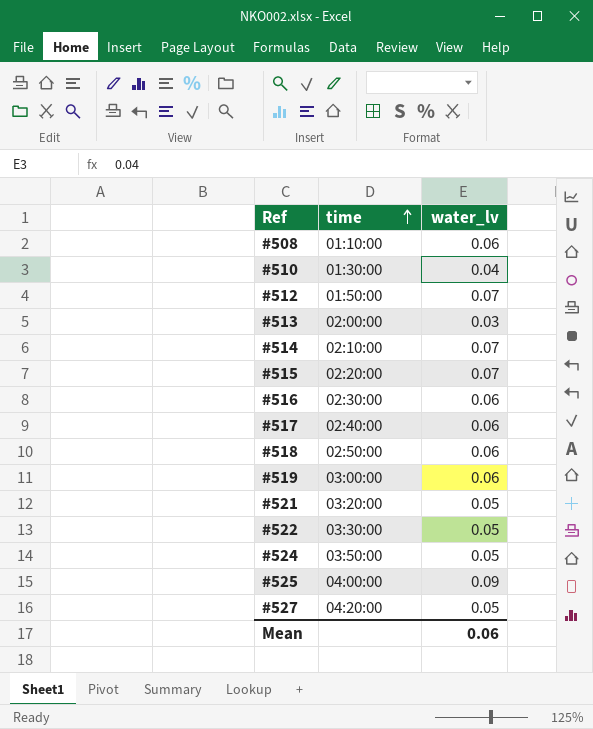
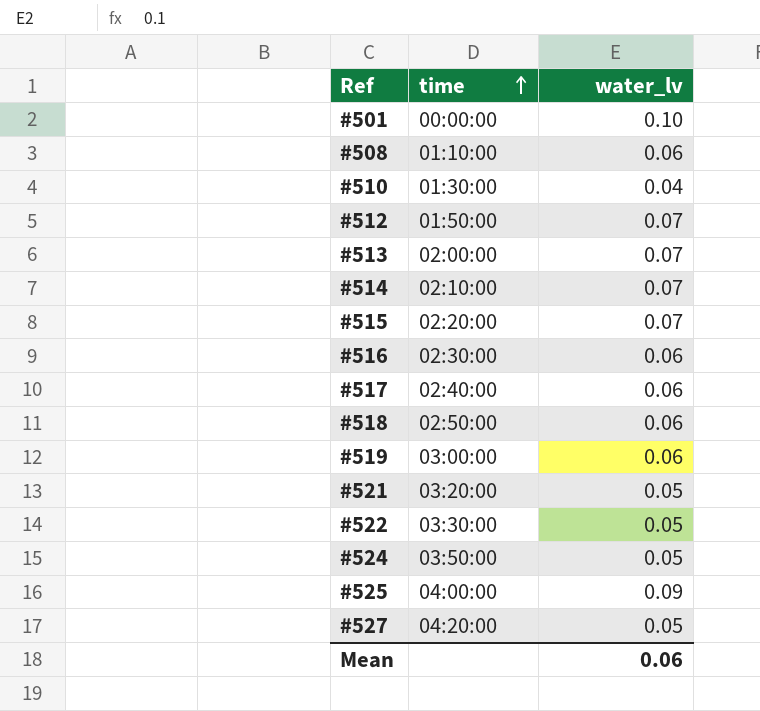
row #501: none -> 00:00:00 | 0.10
#513 | water_lv: 0.03 -> 0.07

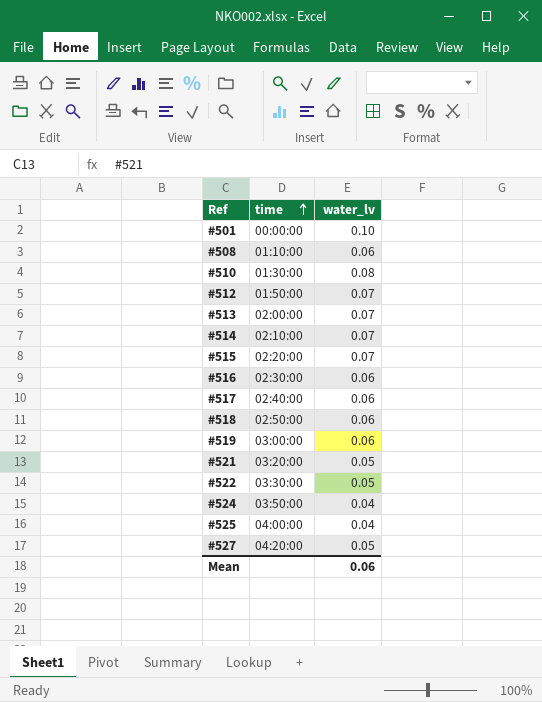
#510 | water_lv: 0.04 -> 0.08
#524 | water_lv: 0.05 -> 0.04
#525 | water_lv: 0.09 -> 0.04

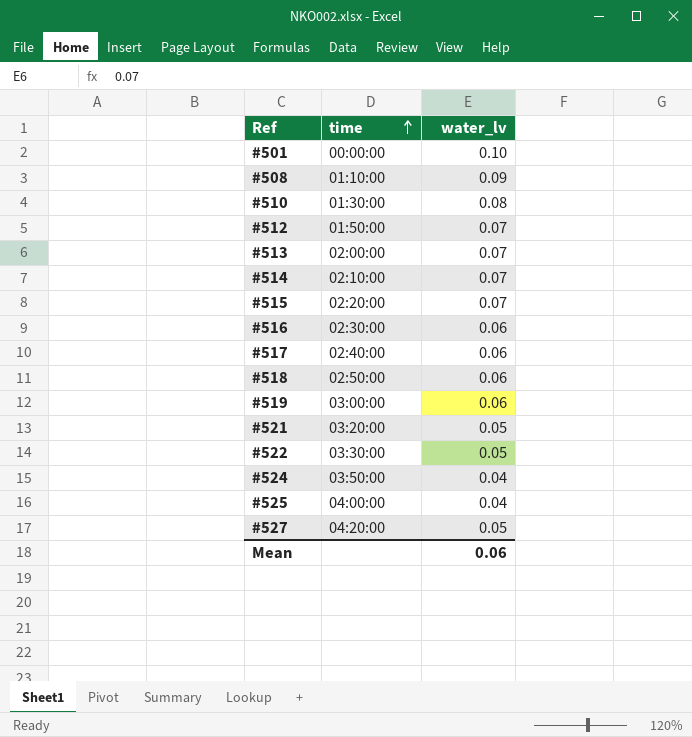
#508 | water_lv: 0.06 -> 0.09

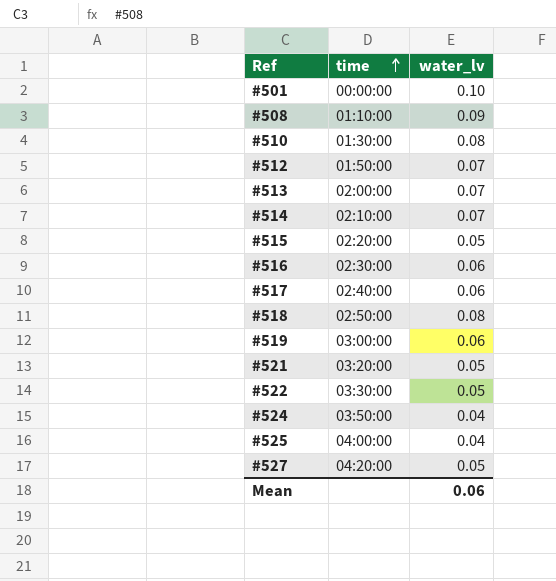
#515 | water_lv: 0.07 -> 0.05
#518 | water_lv: 0.06 -> 0.08

